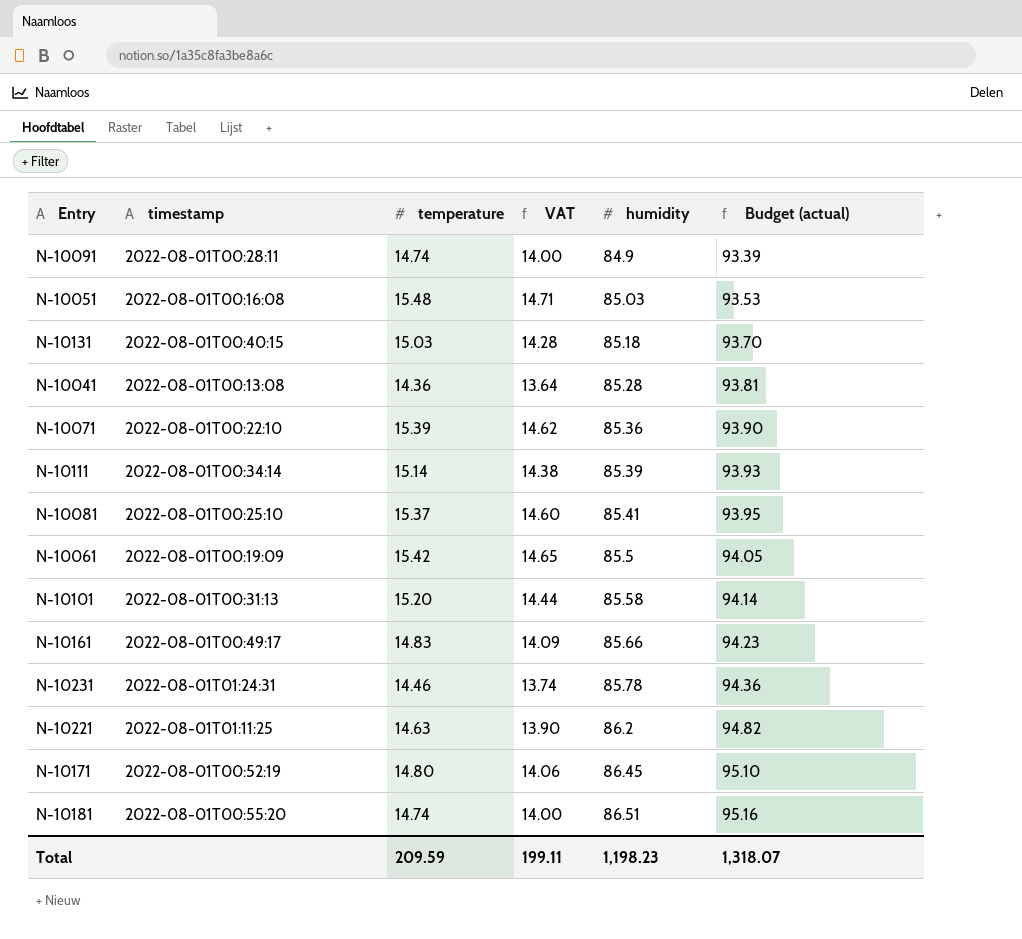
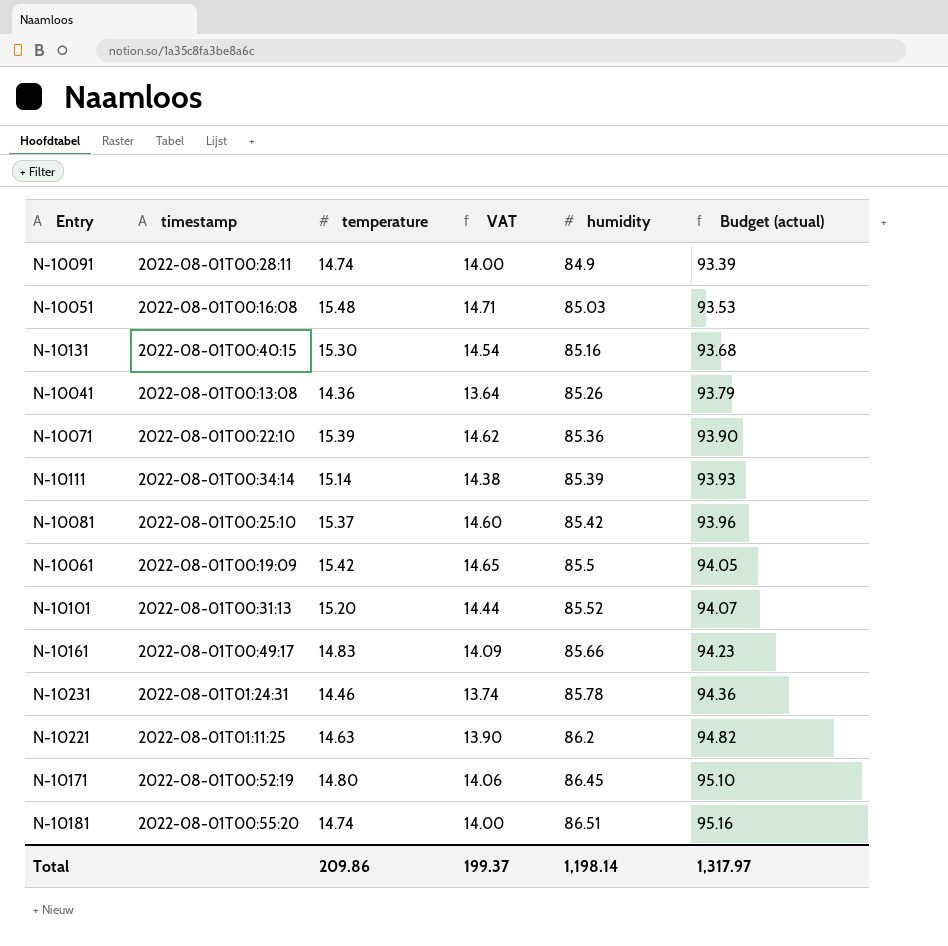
N-10131 | temperature: 15.03 -> 15.30
N-10131 | VAT: 14.28 -> 14.54
N-10131 | humidity: 85.18 -> 85.16
N-10131 | Budget (actual): 93.70 -> 93.68
N-10041 | humidity: 85.28 -> 85.26
N-10041 | Budget (actual): 93.81 -> 93.79
N-10081 | humidity: 85.41 -> 85.42
N-10081 | Budget (actual): 93.95 -> 93.96
N-10101 | humidity: 85.58 -> 85.52
N-10101 | Budget (actual): 94.14 -> 94.07
Total | temperature: 209.59 -> 209.86
Total | VAT: 199.11 -> 199.37
Total | humidity: 1,198.23 -> 1,198.14
Total | Budget (actual): 1,318.07 -> 1,317.97

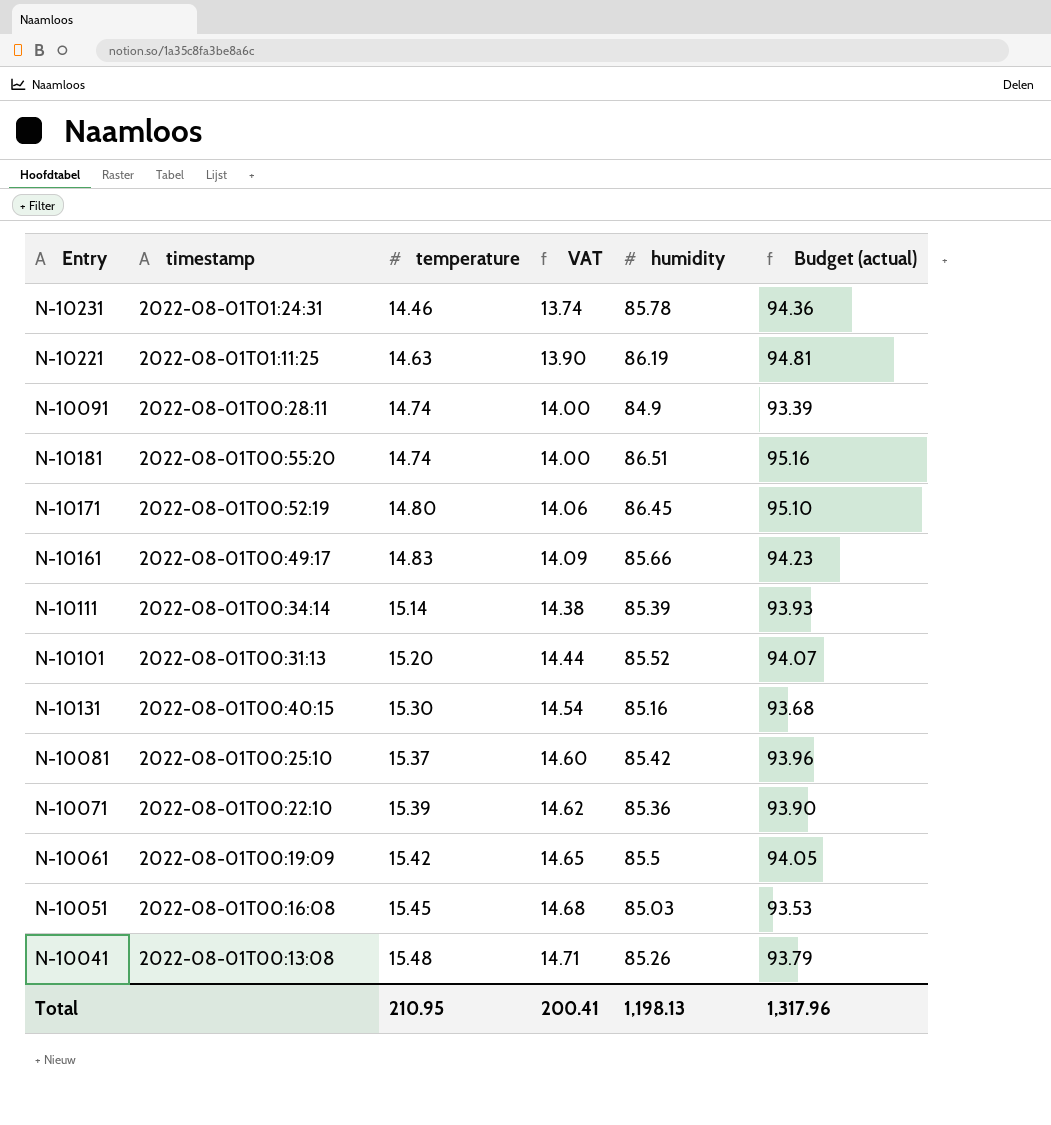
row order: humidity ascending -> temperature ascending
N-10221 | humidity: 86.2 -> 86.19
N-10221 | Budget (actual): 94.82 -> 94.81
N-10051 | temperature: 15.48 -> 15.45
N-10051 | VAT: 14.71 -> 14.68
N-10041 | temperature: 14.36 -> 15.48
N-10041 | VAT: 13.64 -> 14.71
Total | temperature: 209.86 -> 210.95
Total | VAT: 199.37 -> 200.41
Total | humidity: 1,198.14 -> 1,198.13
Total | Budget (actual): 1,317.97 -> 1,317.96

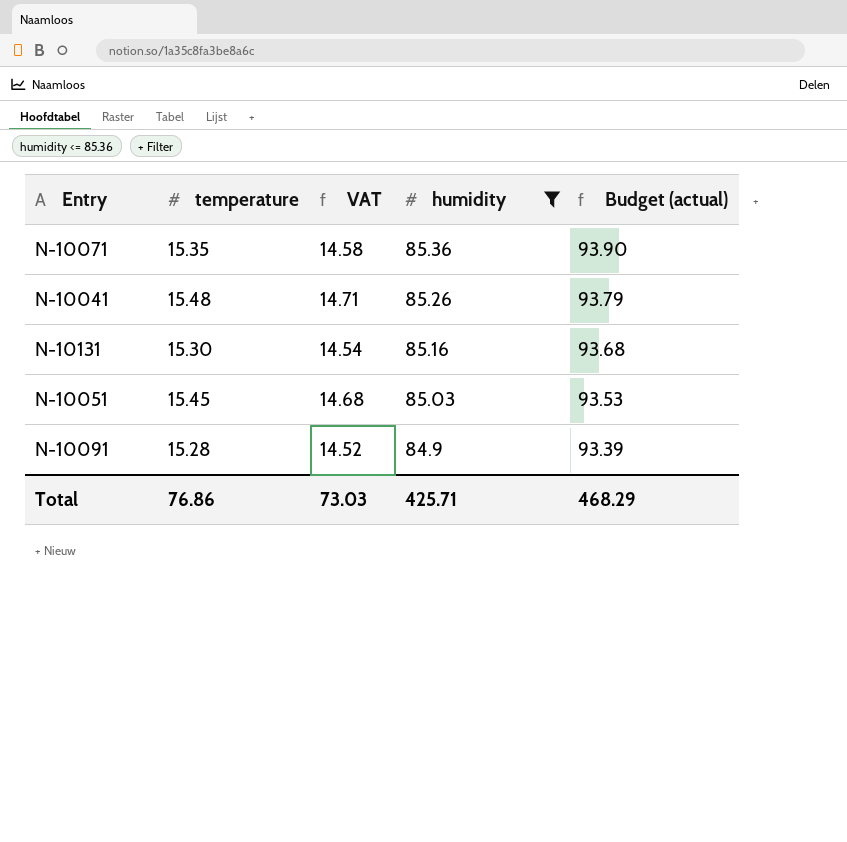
filter: none -> humidity <= 85.36
row order: temperature ascending -> humidity descending
column timestamp | position: 2 -> none
N-10071 | temperature: 15.39 -> 15.35
N-10071 | VAT: 14.62 -> 14.58
N-10091 | temperature: 14.74 -> 15.28
N-10091 | VAT: 14.00 -> 14.52
Total | temperature: 210.95 -> 76.86
Total | VAT: 200.41 -> 73.03
Total | humidity: 1,198.13 -> 425.71
Total | Budget (actual): 1,317.96 -> 468.29

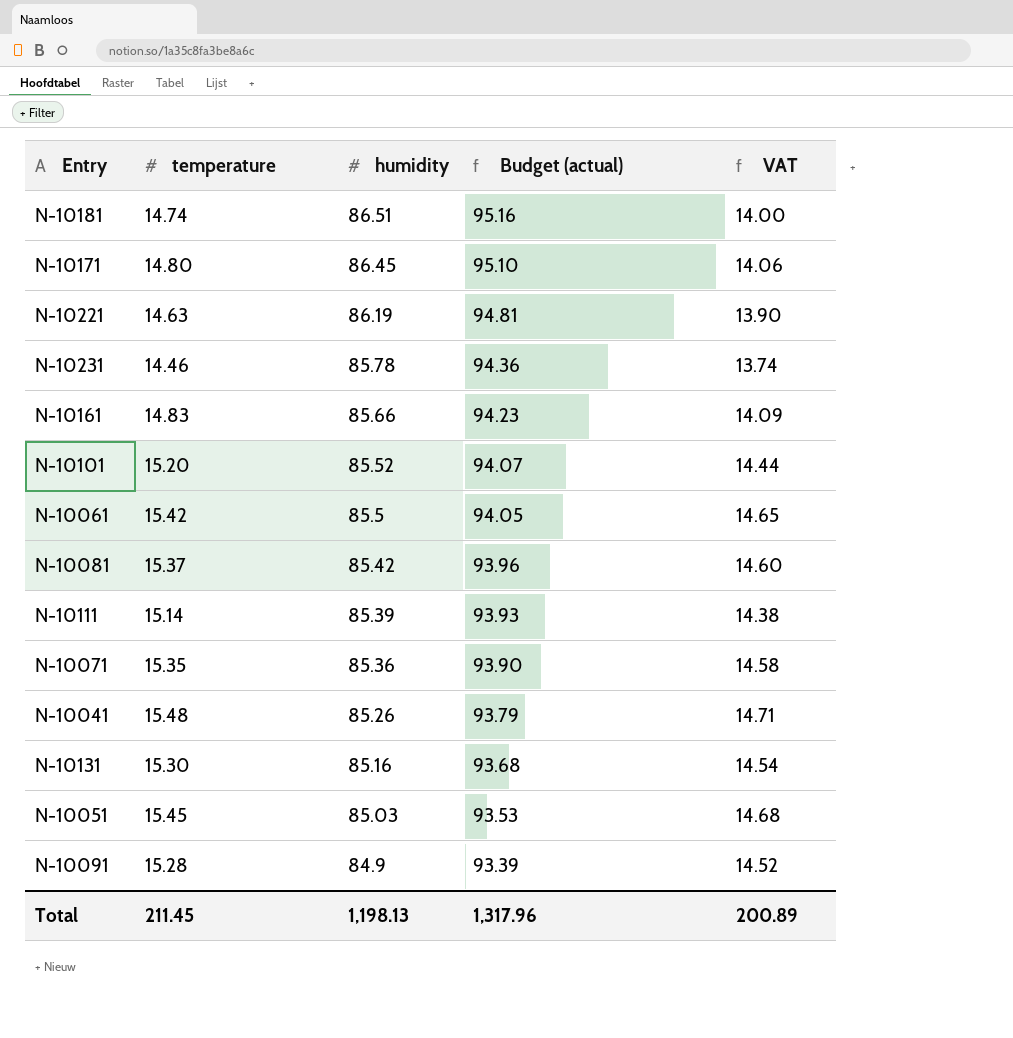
filter: humidity <= 85.36 -> none
column VAT | position: 3 -> 5
Total | temperature: 76.86 -> 211.45
Total | humidity: 425.71 -> 1,198.13
Total | Budget (actual): 468.29 -> 1,317.96
Total | VAT: 73.03 -> 200.89

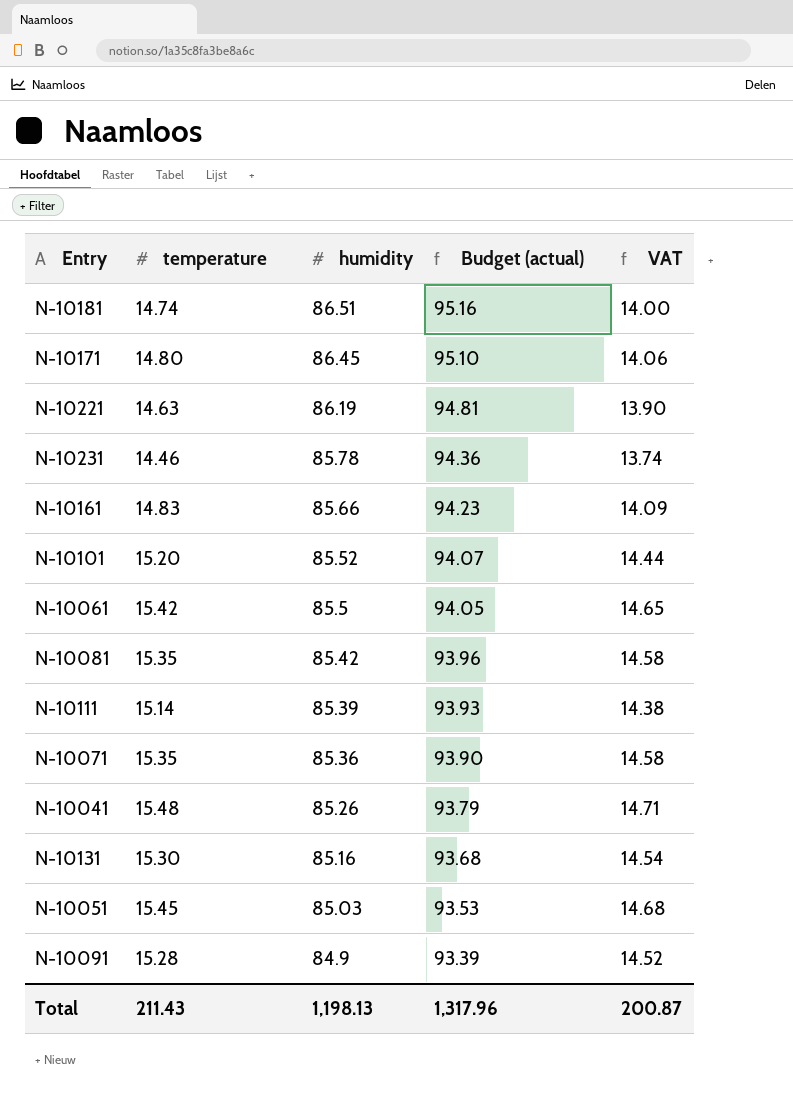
N-10081 | temperature: 15.37 -> 15.35
N-10081 | VAT: 14.60 -> 14.58
Total | temperature: 211.45 -> 211.43
Total | VAT: 200.89 -> 200.87

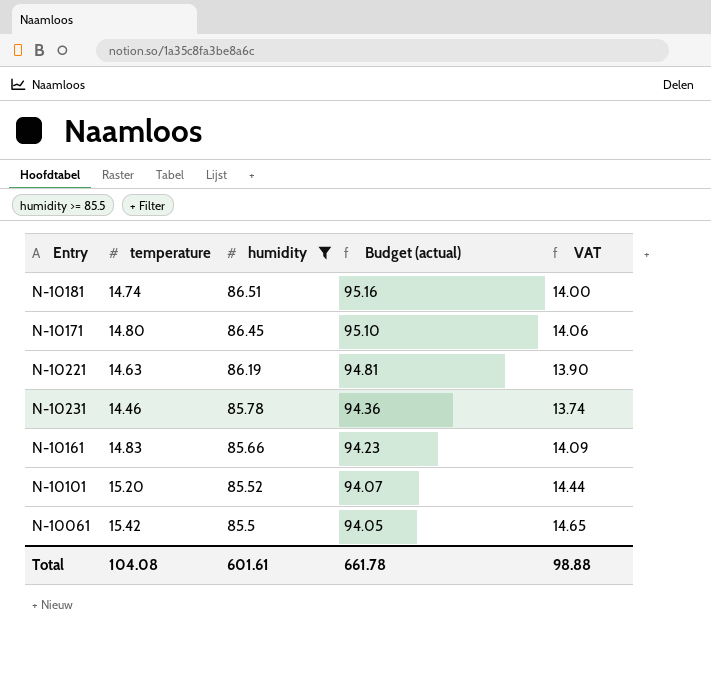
filter: none -> humidity >= 85.5
Total | temperature: 211.43 -> 104.08
Total | humidity: 1,198.13 -> 601.61
Total | Budget (actual): 1,317.96 -> 661.78
Total | VAT: 200.87 -> 98.88

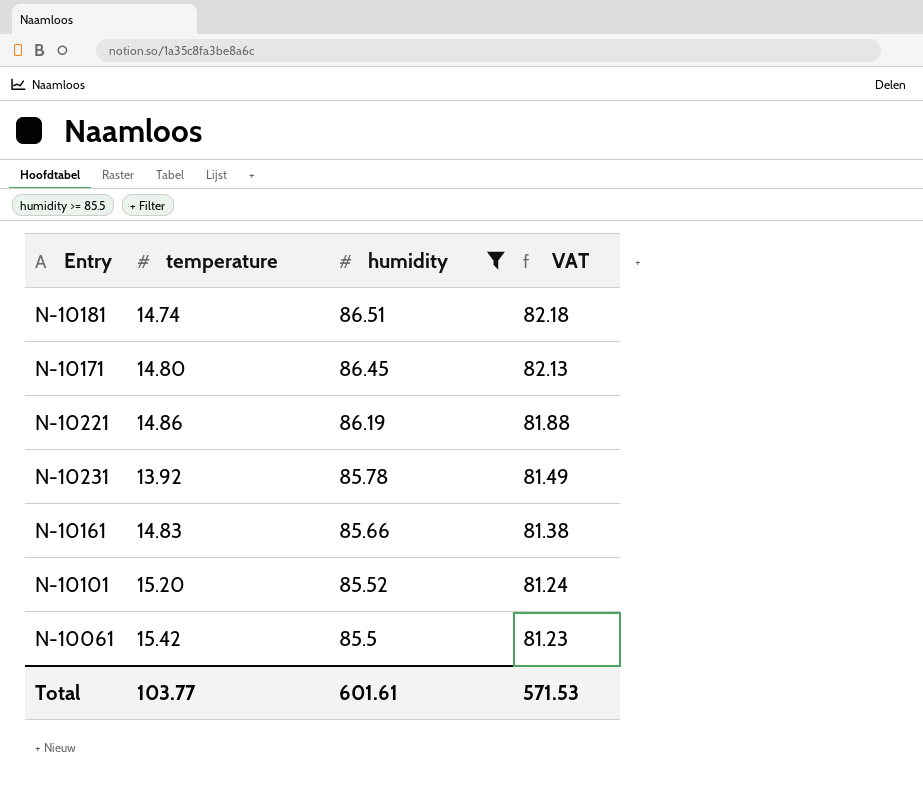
column Budget (actual) | formula: [humidity] * 1.1 -> none
column VAT | formula: [temperature] * 0.95 -> [humidity] * 0.95
N-10221 | temperature: 14.63 -> 14.86
N-10231 | temperature: 14.46 -> 13.92
Total | temperature: 104.08 -> 103.77
Total | VAT: 98.88 -> 571.53

